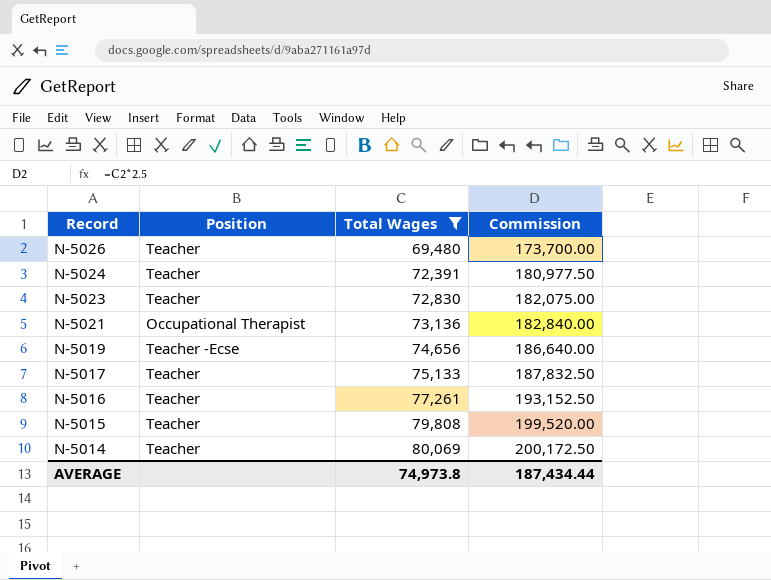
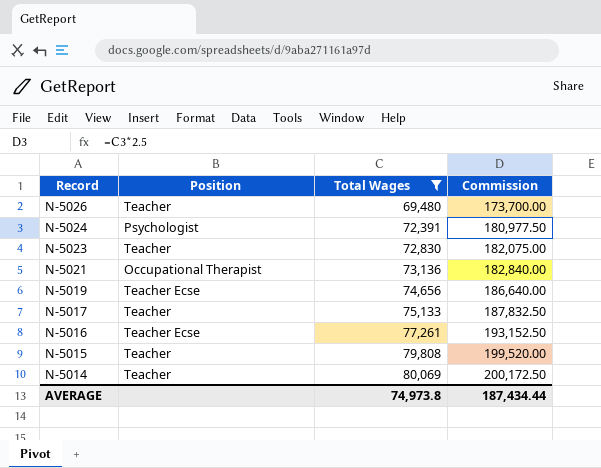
N-5024 | Position: Teacher -> Psychologist
N-5019 | Position: Teacher -Ecse -> Teacher Ecse
N-5016 | Position: Teacher -> Teacher Ecse

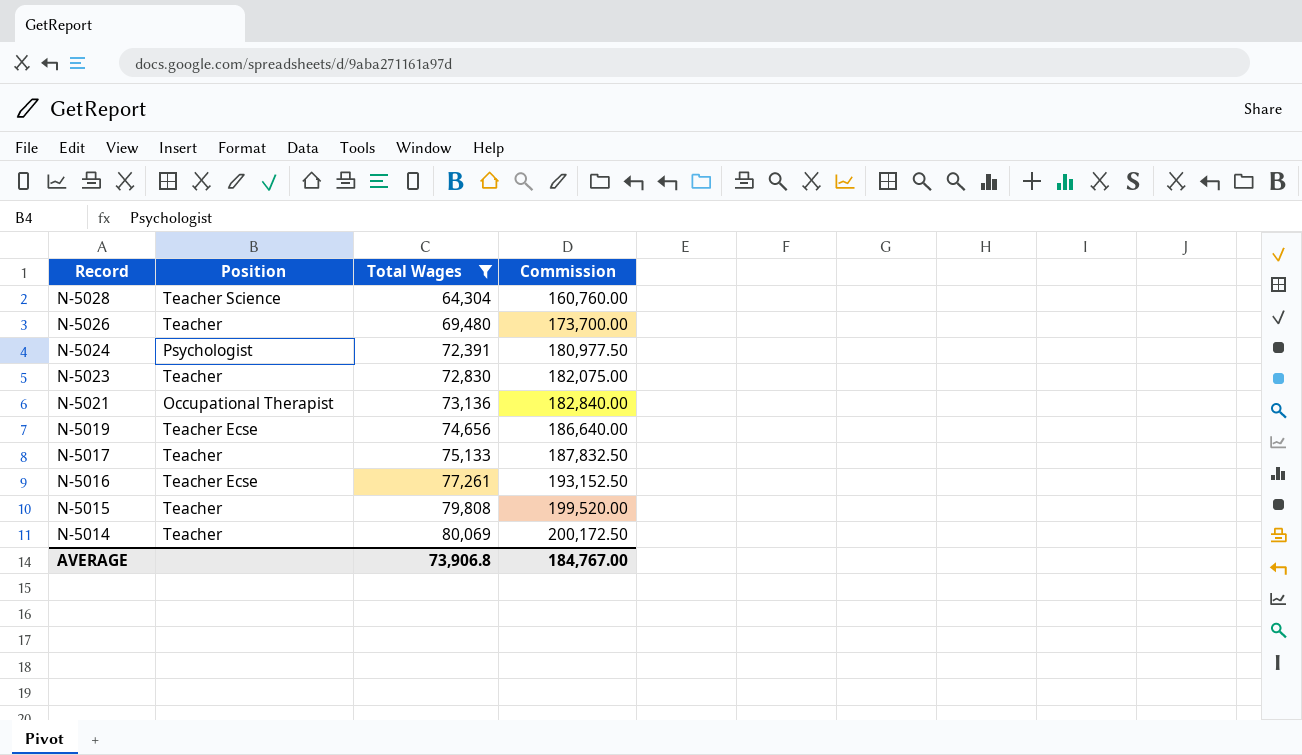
row N-5028: none -> Teacher Science | 64,304 | 160,760.00
AVERAGE | Total Wages: 74,973.8 -> 73,906.8
AVERAGE | Commission: 187,434.44 -> 184,767.00

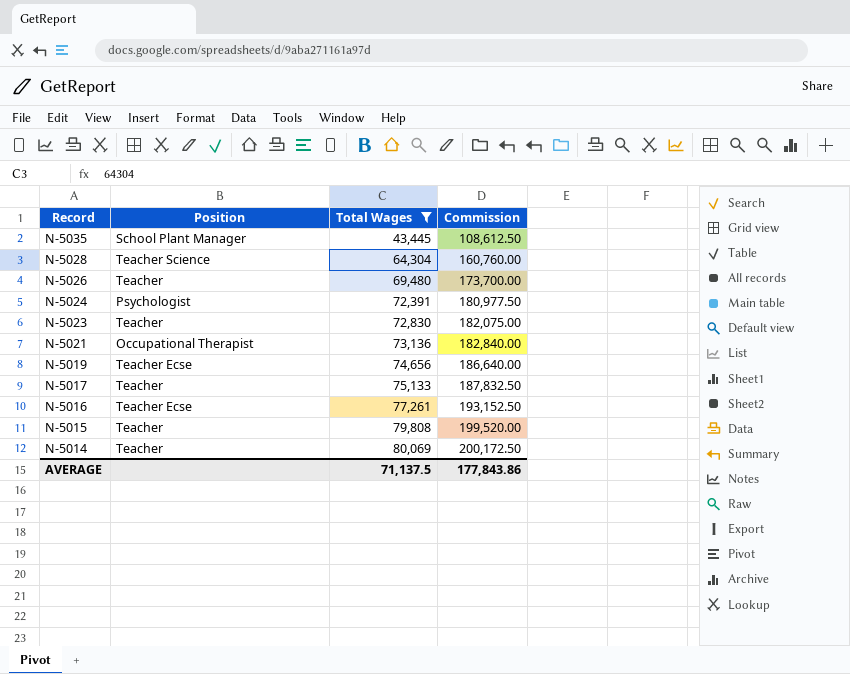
row N-5035: none -> School Plant Manager | 43,445 | 108,612.50
AVERAGE | Total Wages: 73,906.8 -> 71,137.5
AVERAGE | Commission: 184,767.00 -> 177,843.86

